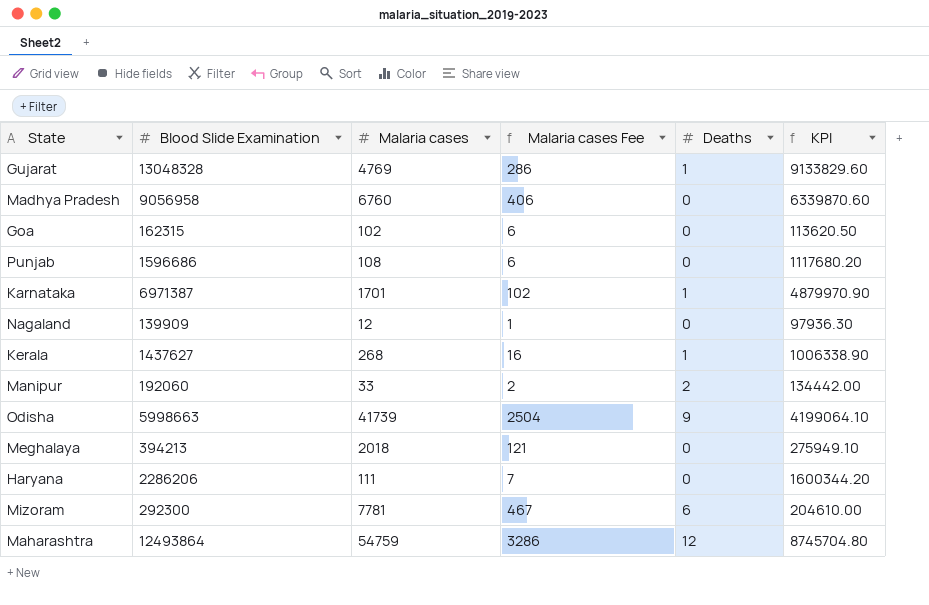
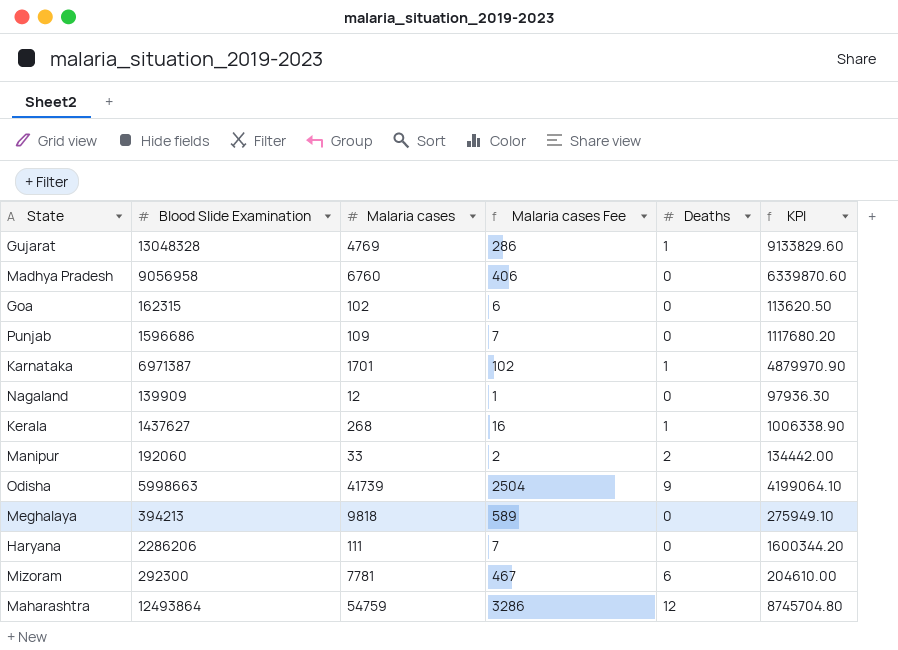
Punjab | Malaria cases: 108 -> 109
Punjab | Malaria cases Fee: 6 -> 7
Meghalaya | Malaria cases: 2018 -> 9818
Meghalaya | Malaria cases Fee: 121 -> 589

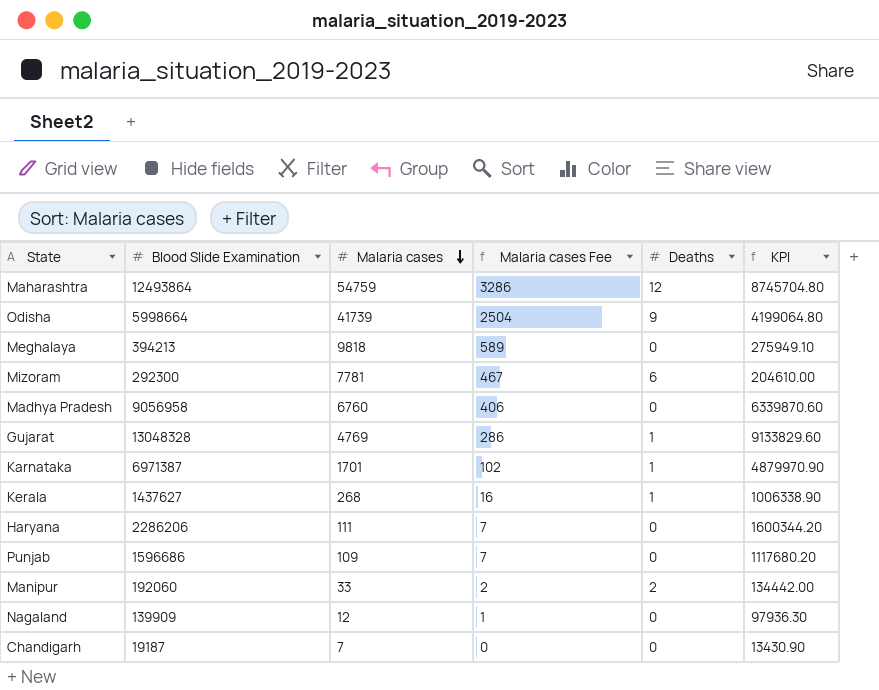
row order: none -> Malaria cases descending
row Goa: 162315 | 102 | 6 | 0 | 113620.50 -> none
Odisha | Blood Slide Examination: 5998663 -> 5998664
Odisha | KPI: 4199064.10 -> 4199064.80
row Chandigarh: none -> 19187 | 7 | 0 | 0 | 13430.90

